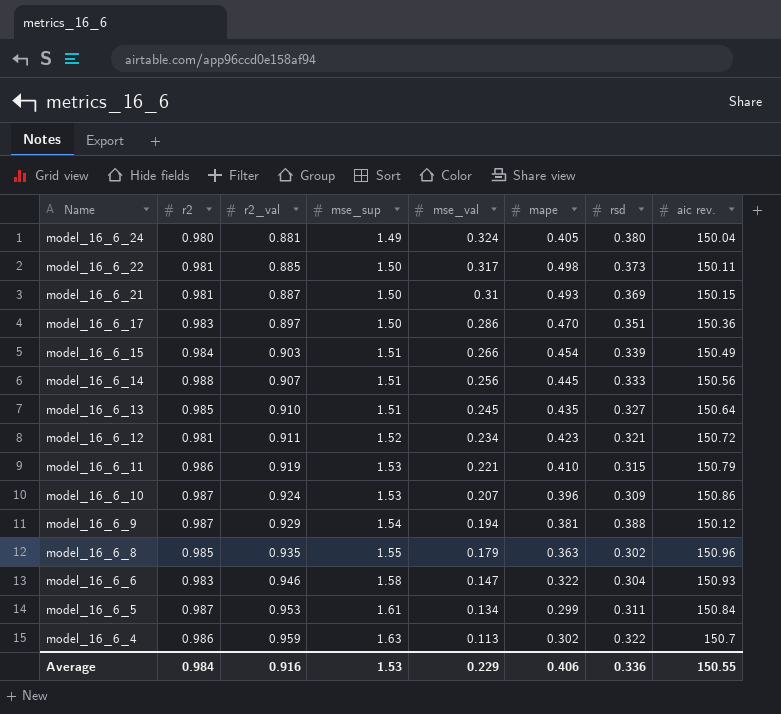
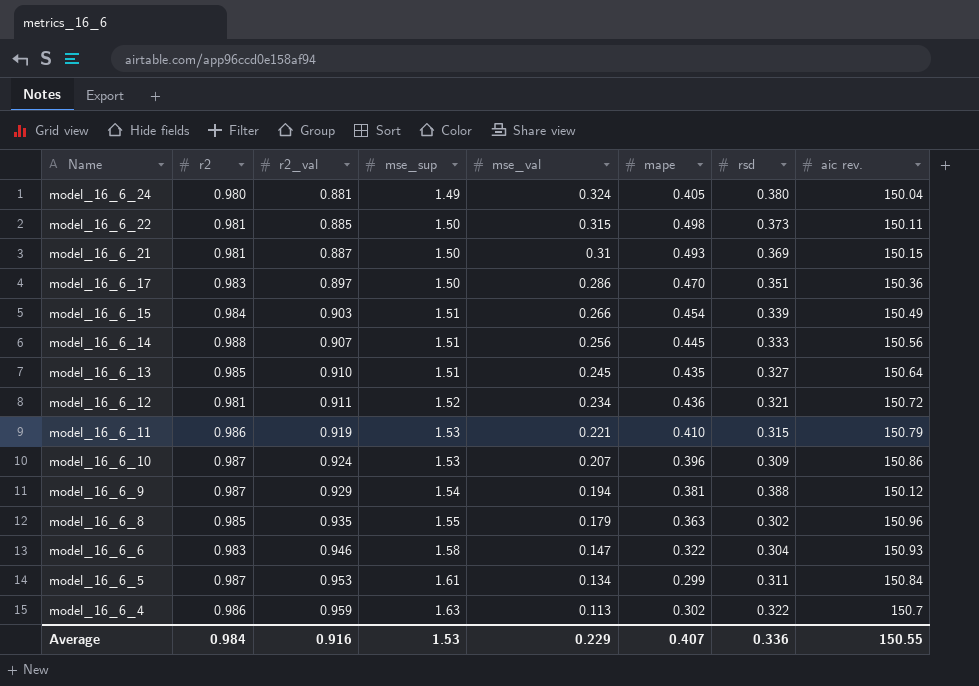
model_16_6_22 | mse_val: 0.317 -> 0.315
model_16_6_12 | mape: 0.423 -> 0.436
Average | mape: 0.406 -> 0.407

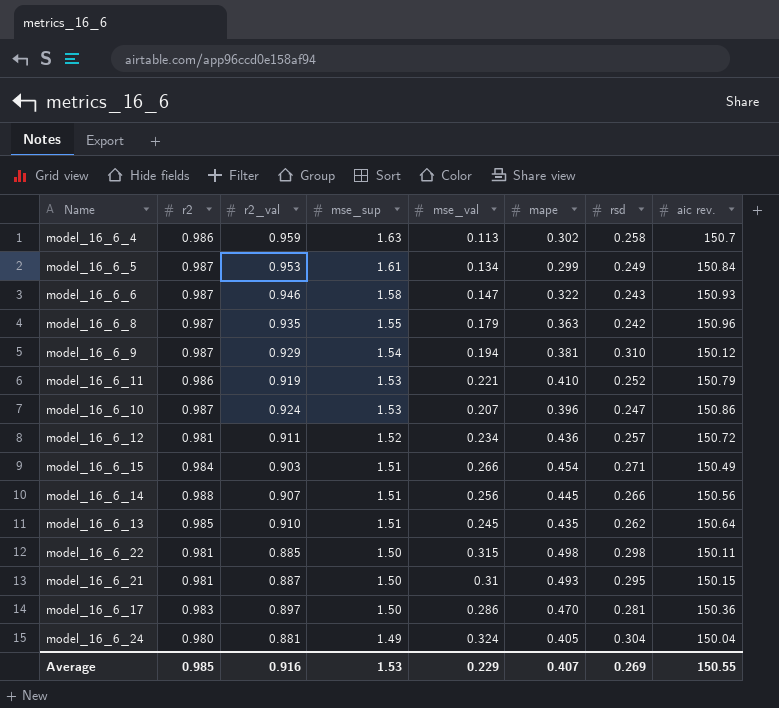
row order: Name descending -> mse_sup descending
model_16_6_4 | rsd: 0.322 -> 0.258
model_16_6_5 | rsd: 0.311 -> 0.249
model_16_6_6 | r2: 0.983 -> 0.987
model_16_6_6 | rsd: 0.304 -> 0.243
model_16_6_8 | r2: 0.985 -> 0.987
model_16_6_8 | rsd: 0.302 -> 0.242
model_16_6_9 | rsd: 0.388 -> 0.310
model_16_6_11 | rsd: 0.315 -> 0.252
model_16_6_10 | rsd: 0.309 -> 0.247
model_16_6_12 | rsd: 0.321 -> 0.257
model_16_6_15 | rsd: 0.339 -> 0.271
model_16_6_14 | rsd: 0.333 -> 0.266
model_16_6_13 | rsd: 0.327 -> 0.262
model_16_6_22 | rsd: 0.373 -> 0.298
model_16_6_21 | rsd: 0.369 -> 0.295
model_16_6_17 | rsd: 0.351 -> 0.281
model_16_6_24 | rsd: 0.380 -> 0.304
Average | r2: 0.984 -> 0.985
Average | rsd: 0.336 -> 0.269

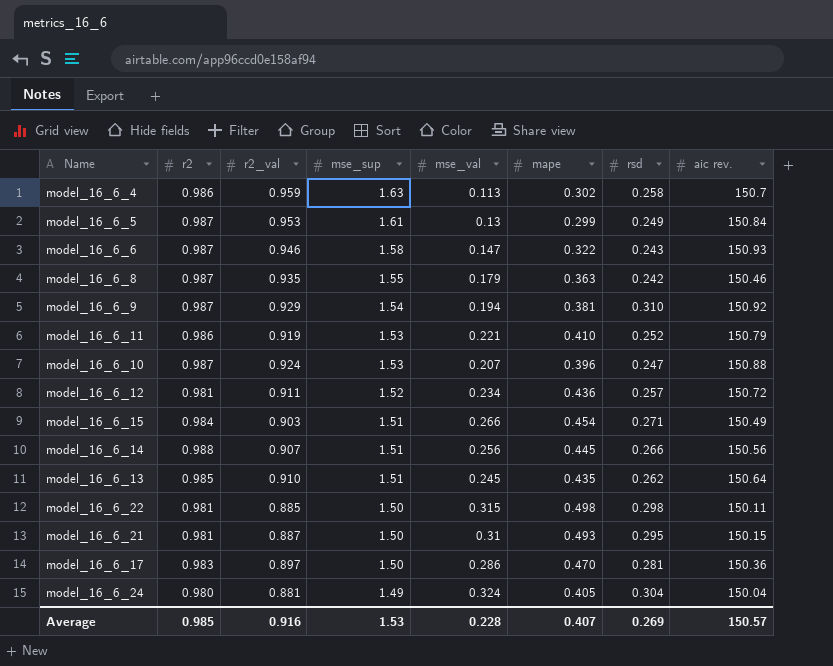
model_16_6_5 | mse_val: 0.134 -> 0.13
model_16_6_8 | aic rev.: 150.96 -> 150.46
model_16_6_9 | aic rev.: 150.12 -> 150.92
model_16_6_10 | aic rev.: 150.86 -> 150.88
Average | mse_val: 0.229 -> 0.228
Average | aic rev.: 150.55 -> 150.57

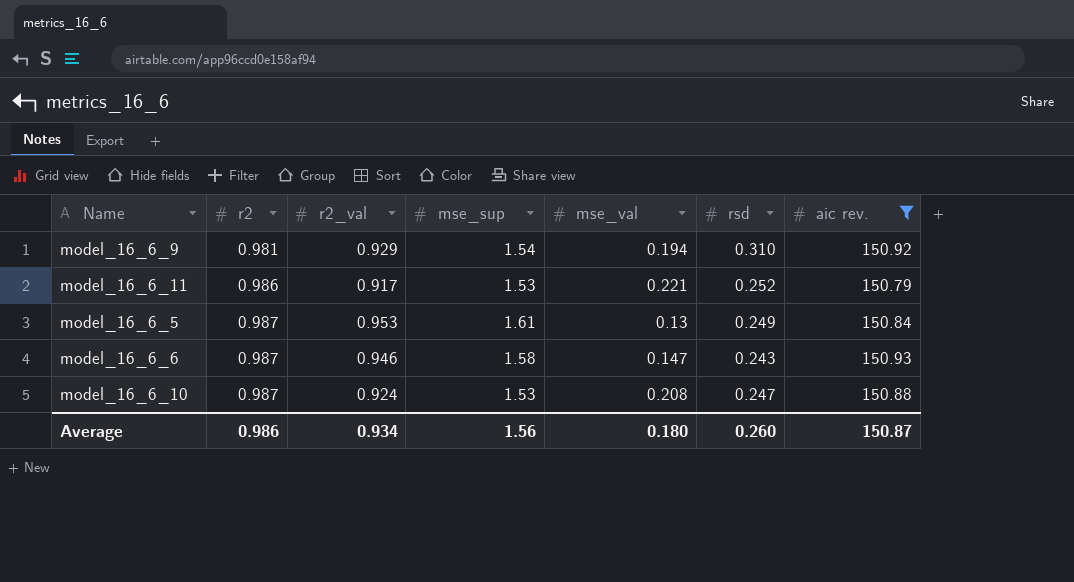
filter: none -> aic rev. >= 150.79
row order: mse_sup descending -> r2 ascending
column mape | position: 6 -> none
model_16_6_9 | r2: 0.987 -> 0.981
model_16_6_11 | r2_val: 0.919 -> 0.917
model_16_6_10 | mse_val: 0.207 -> 0.208
Average | r2: 0.985 -> 0.986
Average | r2_val: 0.916 -> 0.934
Average | mse_sup: 1.53 -> 1.56
Average | mse_val: 0.228 -> 0.180
Average | rsd: 0.269 -> 0.260
Average | aic rev.: 150.57 -> 150.87

